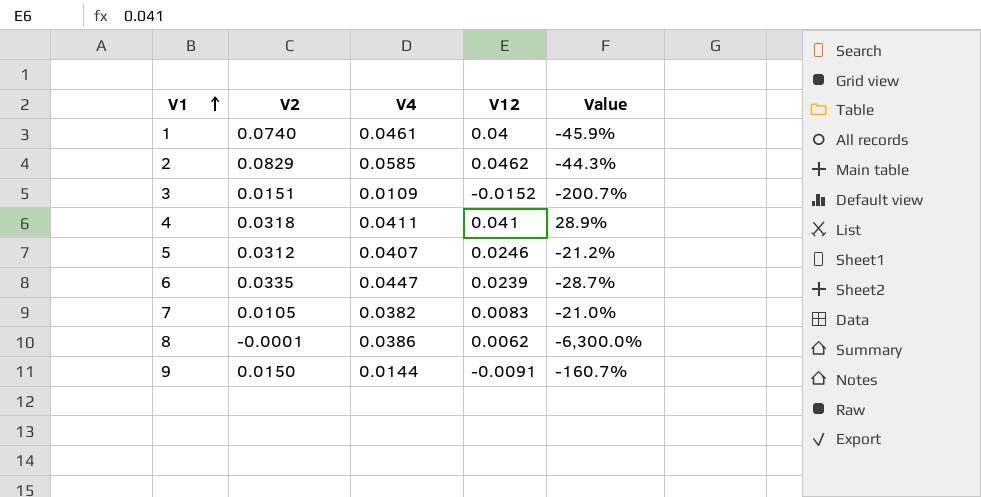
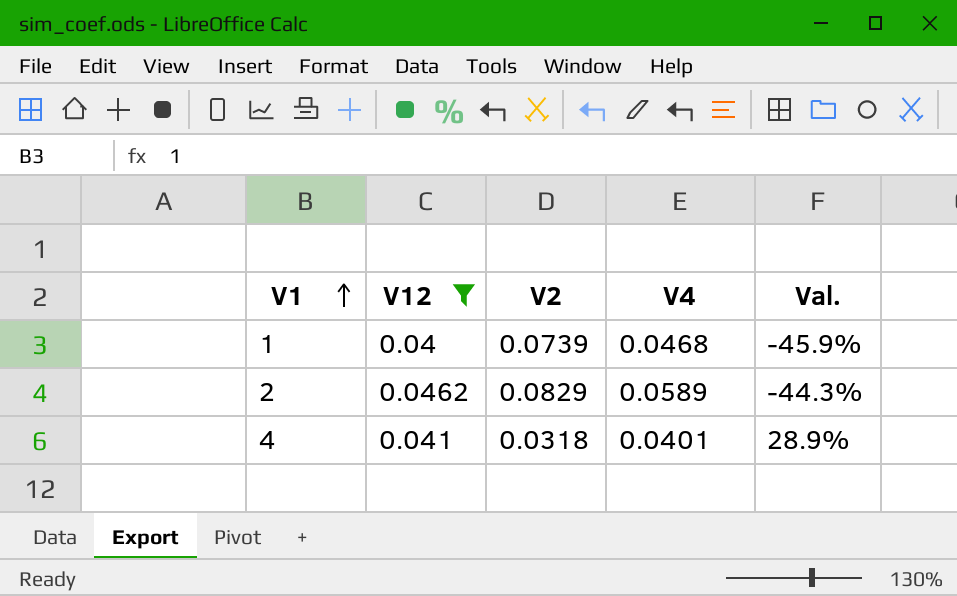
filter: none -> V12 >= 0.04
column V12 | position: 4 -> 2
column name: Value -> Val.
1 | V2: 0.0740 -> 0.0739
1 | V4: 0.0461 -> 0.0468
2 | V4: 0.0585 -> 0.0589
4 | V4: 0.0411 -> 0.0401

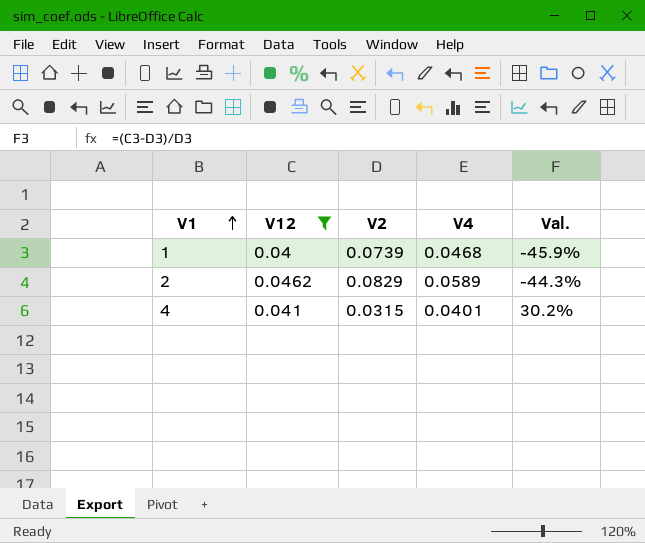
4 | V2: 0.0318 -> 0.0315
4 | Val.: 28.9% -> 30.2%

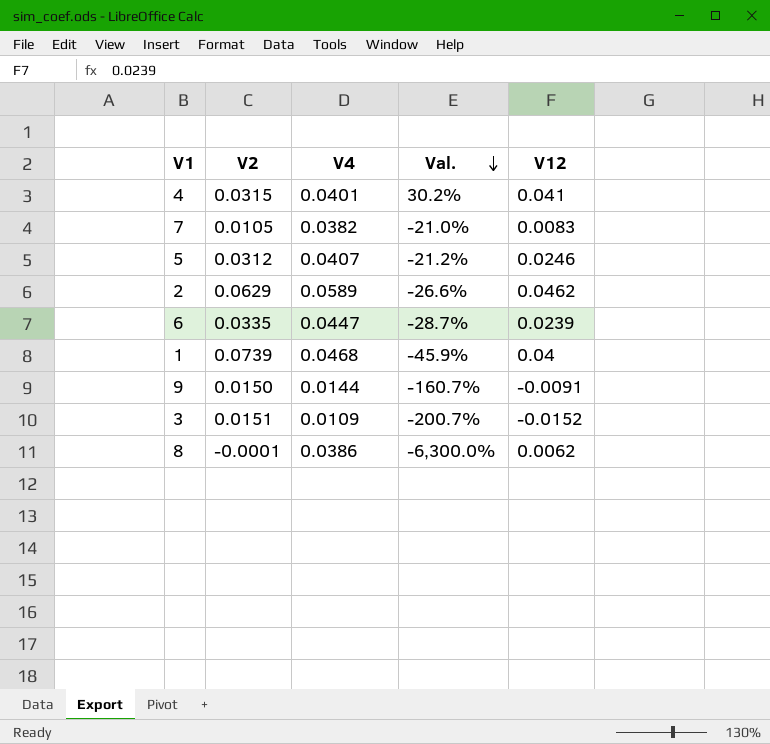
filter: V12 >= 0.04 -> none
row order: V1 ascending -> Val. descending
column V12 | position: 2 -> 5
2 | V2: 0.0829 -> 0.0629
2 | Val.: -44.3% -> -26.6%

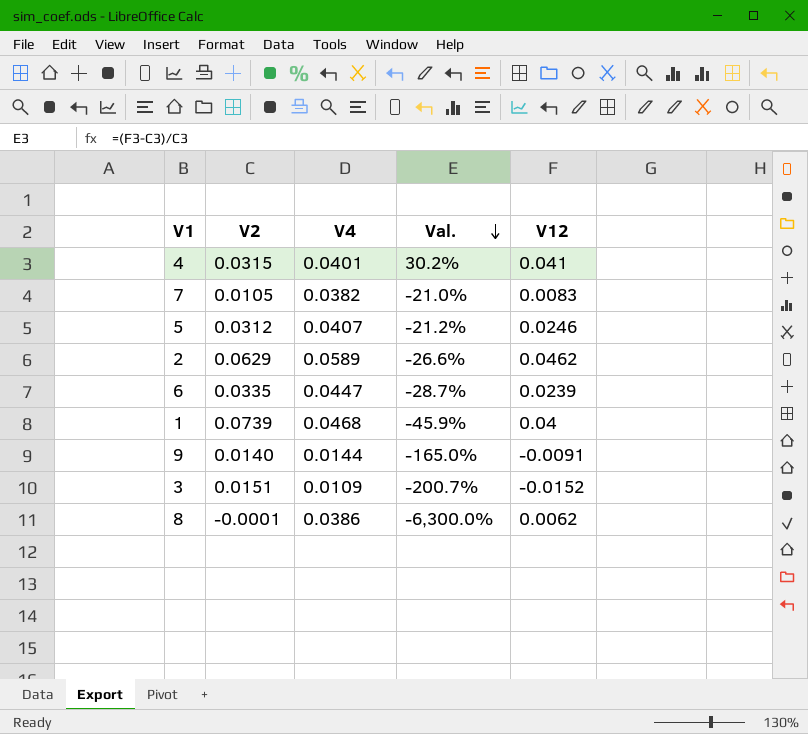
9 | V2: 0.0150 -> 0.0140
9 | Val.: -160.7% -> -165.0%

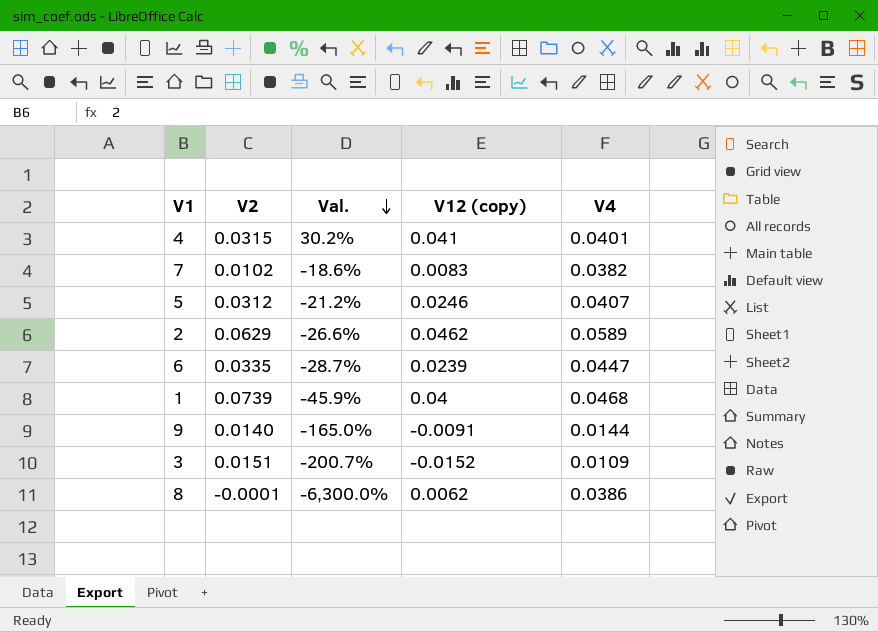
column name: V12 -> V12 (copy)
column V4 | position: 3 -> 5
7 | V2: 0.0105 -> 0.0102
7 | Val.: -21.0% -> -18.6%

